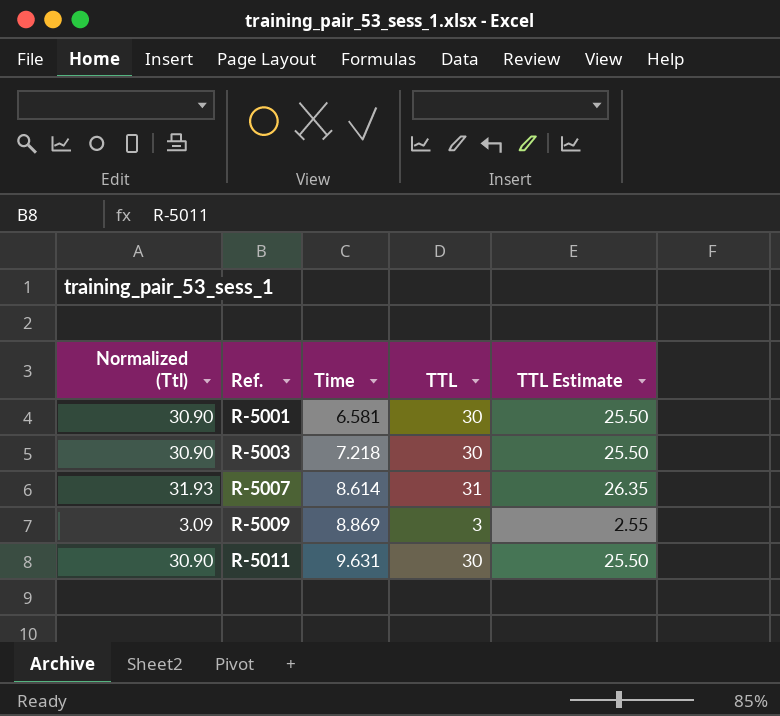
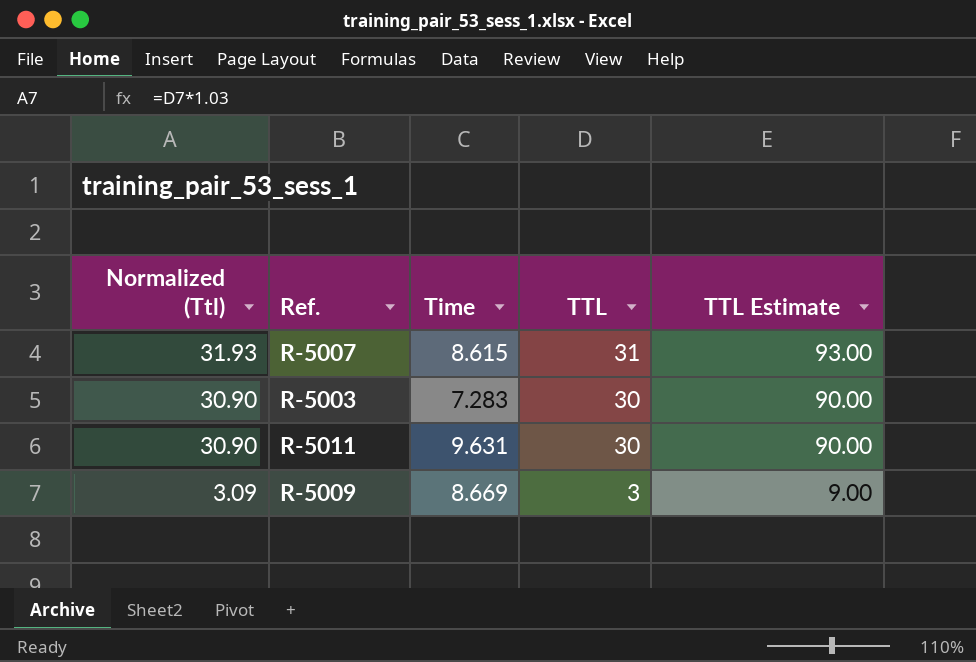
row order: Ref. ascending -> Normalized (Ttl) descending
column TTL Estimate | formula: [TTL] * 0.85 -> [TTL] * 3
row R-5001: 30.90 | 6.581 | 30 | 25.50 -> none
R-5007 | Time: 8.614 -> 8.615
R-5003 | Time: 7.218 -> 7.283
R-5009 | Time: 8.869 -> 8.669

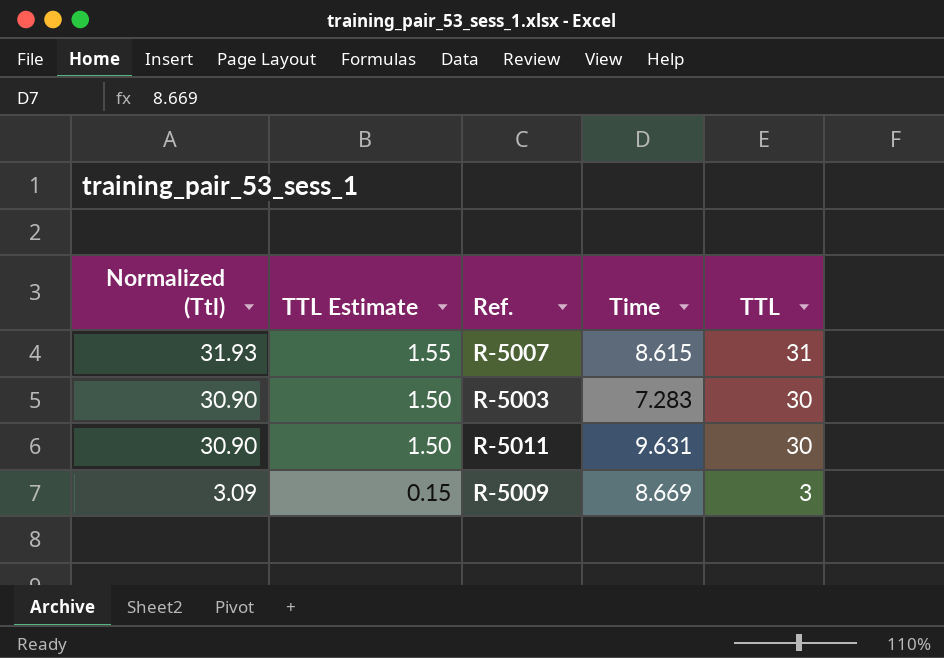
column TTL Estimate | formula: [TTL] * 3 -> [TTL] * 0.05
column TTL Estimate | position: 5 -> 2

